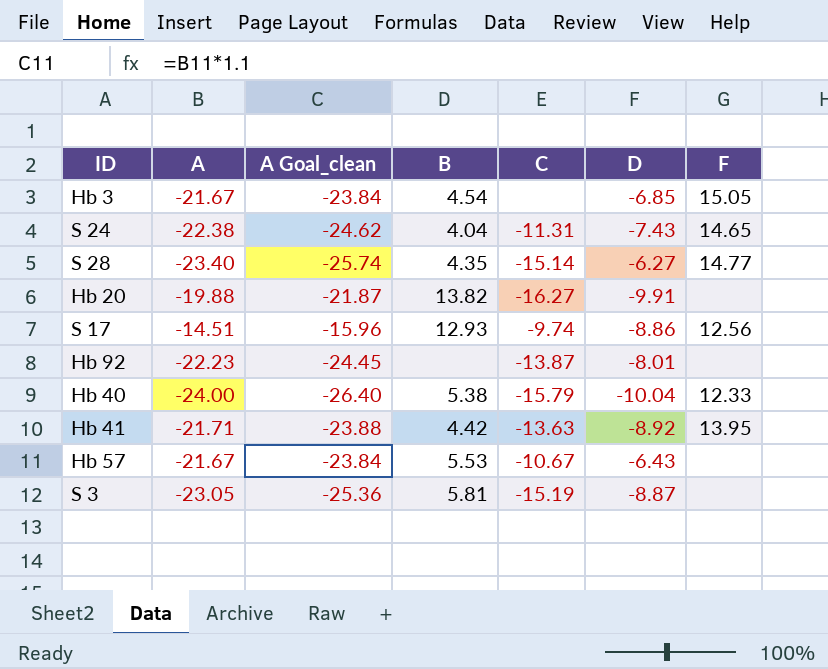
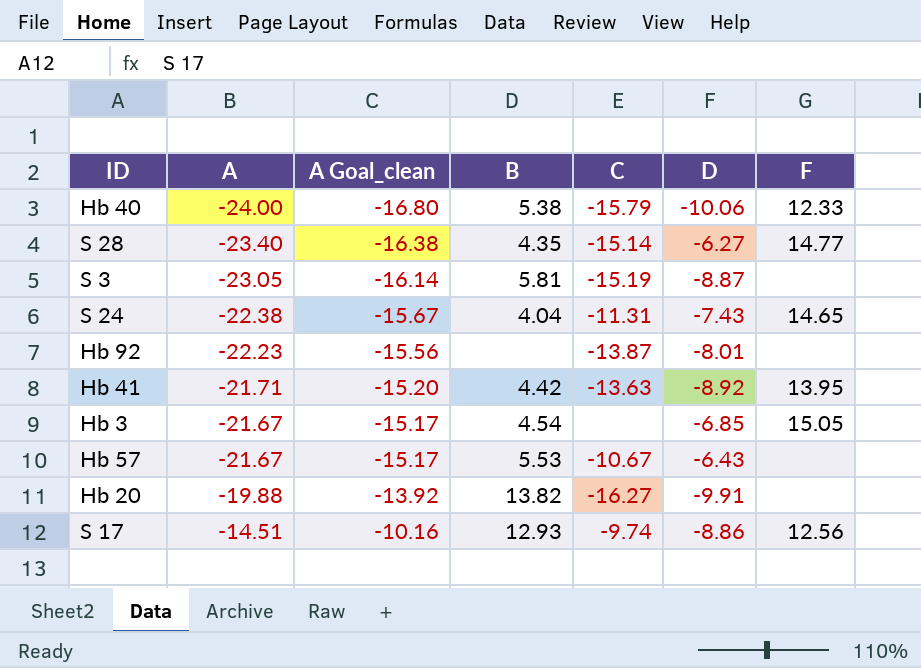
row order: none -> A ascending
column A Goal_clean | formula: [A] * 1.1 -> [A] * 0.7
Hb 40 | D: -10.04 -> -10.06

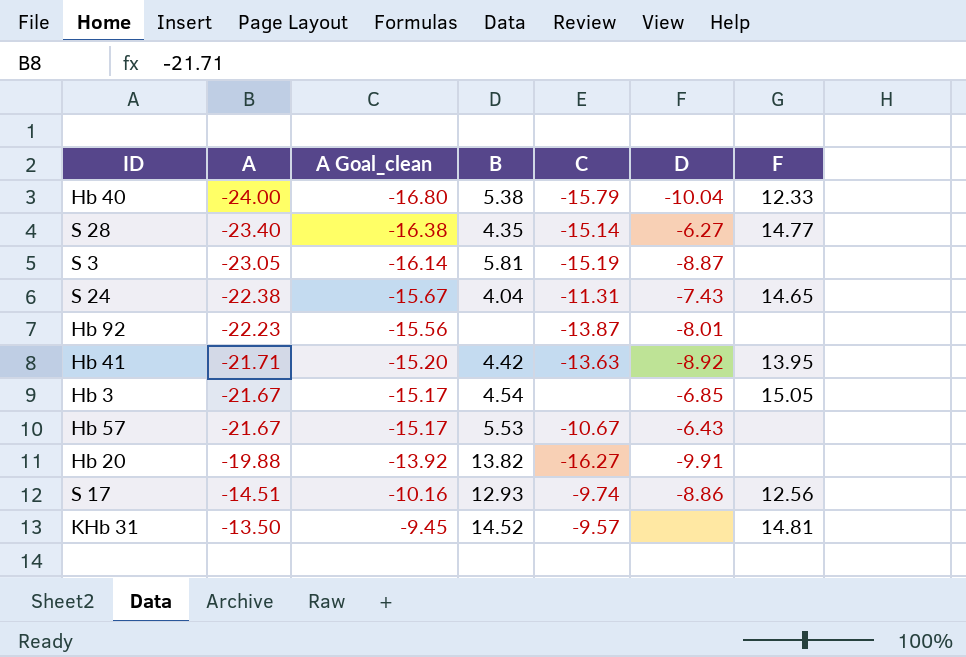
Hb 40 | D: -10.06 -> -10.04
row KHb 31: none -> -13.50 | -9.45 | 14.52 | -9.57 | none | 14.81

